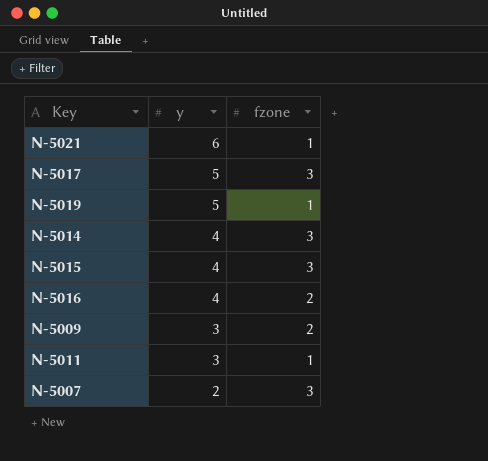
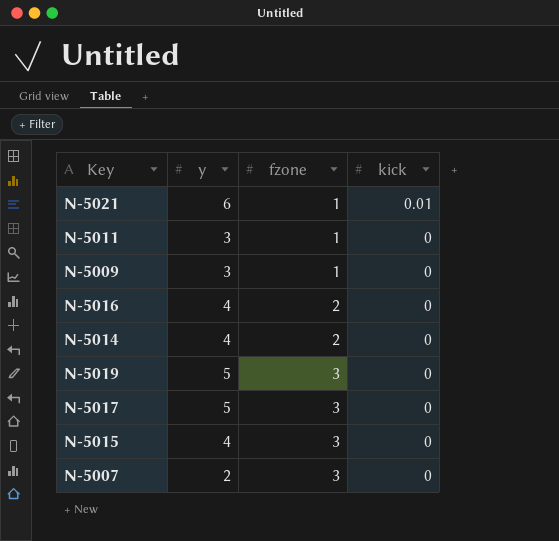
row order: y descending -> fzone ascending
column kick | position: none -> 4
N-5009 | fzone: 2 -> 1
N-5014 | fzone: 3 -> 2
N-5019 | fzone: 1 -> 3

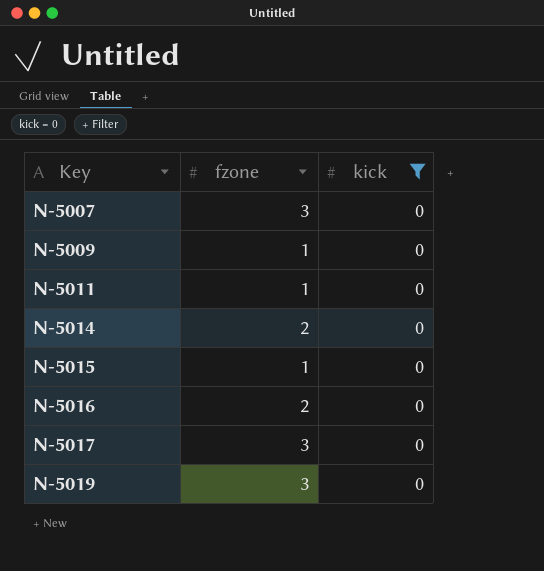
filter: none -> kick = 0
row order: fzone ascending -> Key ascending
column y | position: 2 -> none
N-5015 | fzone: 3 -> 1

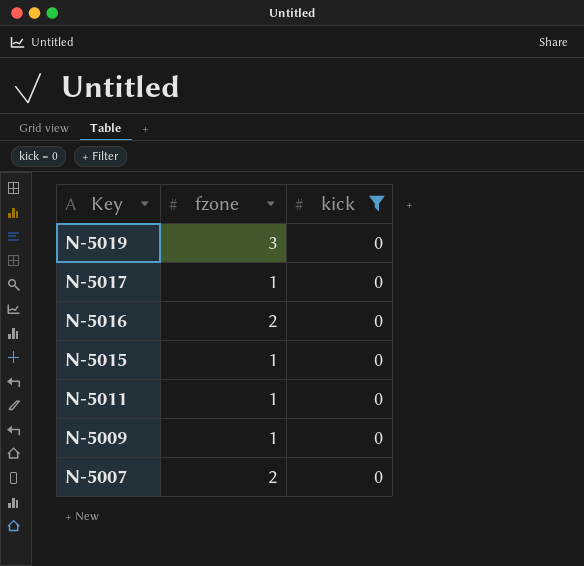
row order: Key ascending -> Key descending
row N-5014: 2 | 0 -> none
N-5017 | fzone: 3 -> 1
N-5007 | fzone: 3 -> 2

